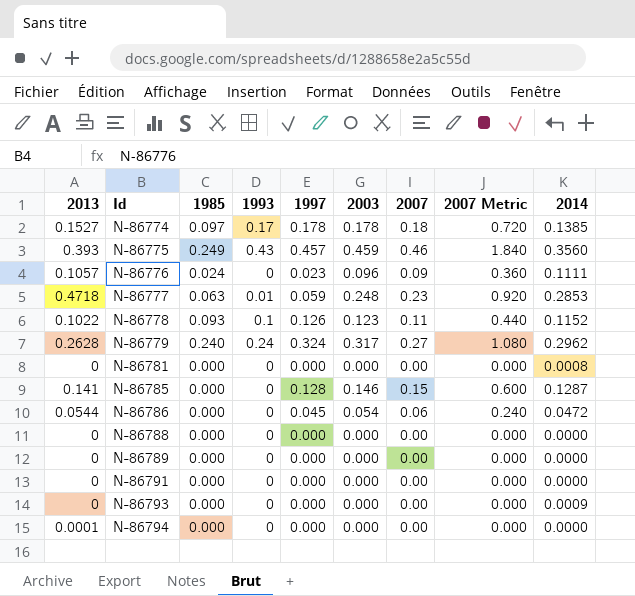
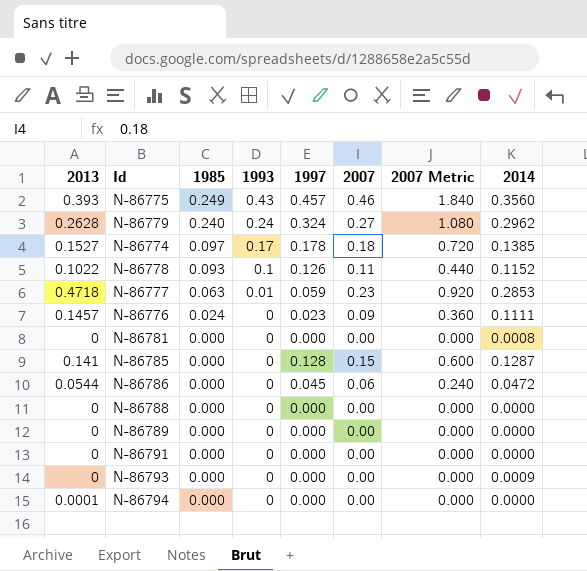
row order: Id ascending -> 1985 descending
column 2003 | position: 6 -> none
N-86776 | 2013: 0.1057 -> 0.1457

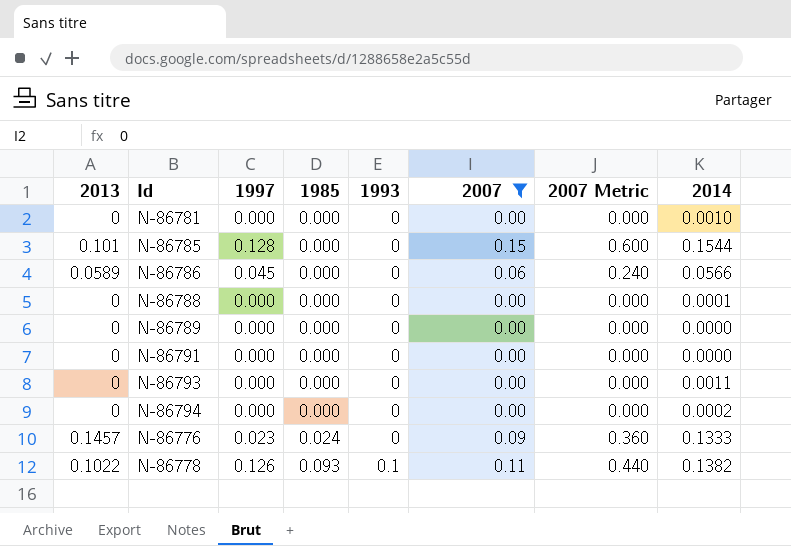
filter: none -> 2007 <= 0.15
row order: 1985 descending -> 1985 ascending
column 1997 | position: 5 -> 3
N-86781 | 2014: 0.0008 -> 0.0010
N-86785 | 2013: 0.141 -> 0.101
N-86785 | 2014: 0.1287 -> 0.1544
N-86786 | 2013: 0.0544 -> 0.0589
N-86786 | 2014: 0.0472 -> 0.0566
N-86788 | 2014: 0.0000 -> 0.0001
N-86793 | 2014: 0.0009 -> 0.0011
N-86794 | 2013: 0.0001 -> 0
N-86794 | 2014: 0.0000 -> 0.0002
N-86776 | 2014: 0.1111 -> 0.1333
N-86778 | 2014: 0.1152 -> 0.1382

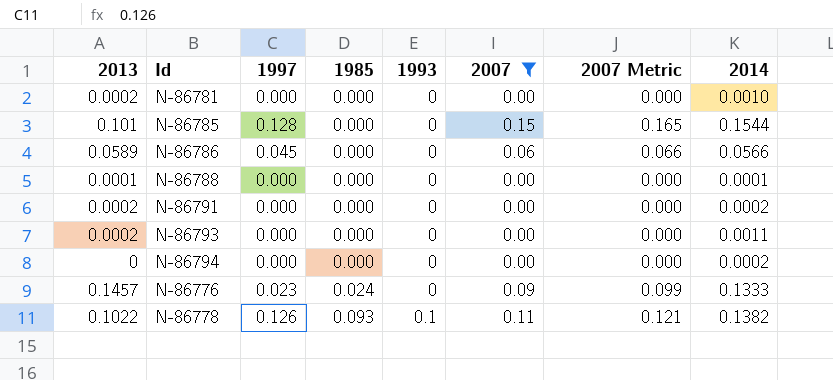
column 2007 Metric | formula: [2007] * 4 -> [2007] * 1.1
row N-86789: 0 | 0.000 | 0.000 | 0 | 0.00 | 0.000 | 0.0000 -> none
N-86781 | 2013: 0 -> 0.0002
N-86788 | 2013: 0 -> 0.0001
N-86791 | 2013: 0 -> 0.0002
N-86791 | 2014: 0.0000 -> 0.0002
N-86793 | 2013: 0 -> 0.0002

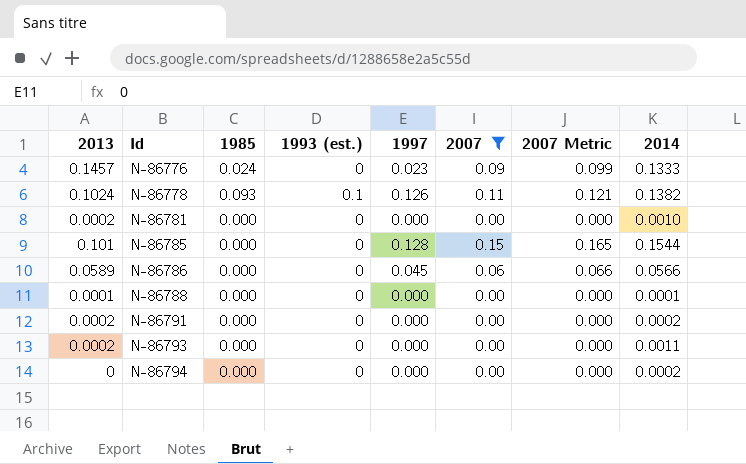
row order: 1985 ascending -> Id ascending
column name: 1993 -> 1993 (est.)
column 1997 | position: 3 -> 5
N-86778 | 2013: 0.1022 -> 0.1024

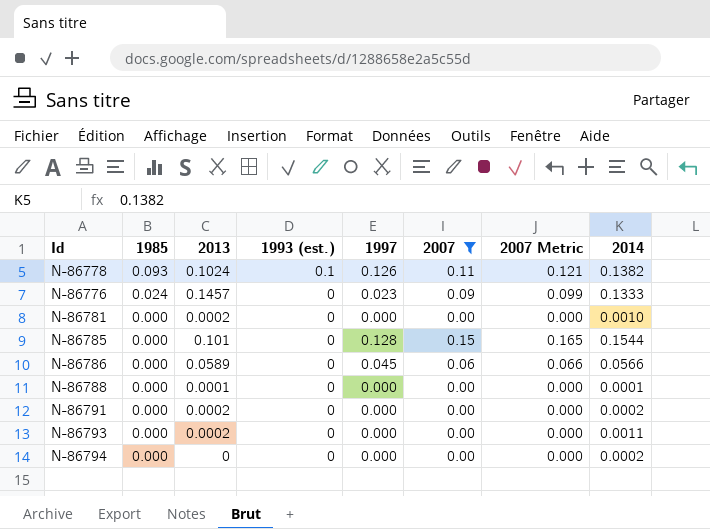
row order: Id ascending -> 1985 descending
column 2013 | position: 1 -> 3

